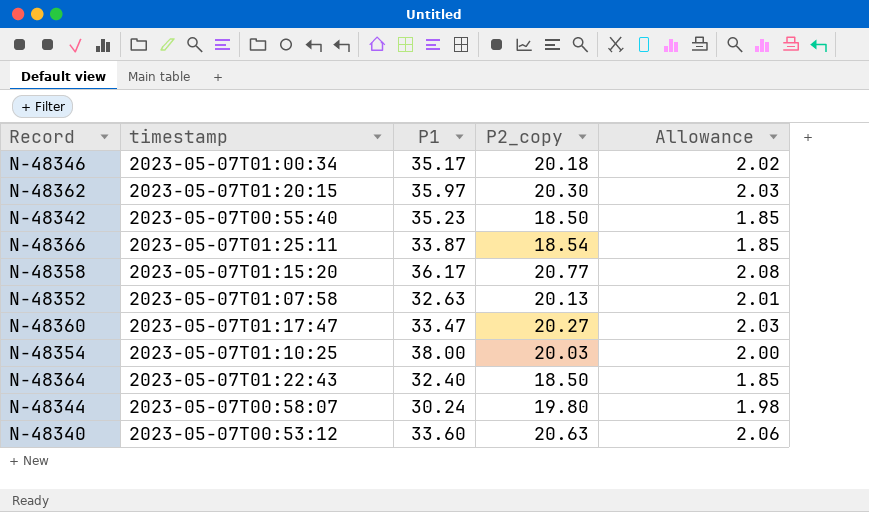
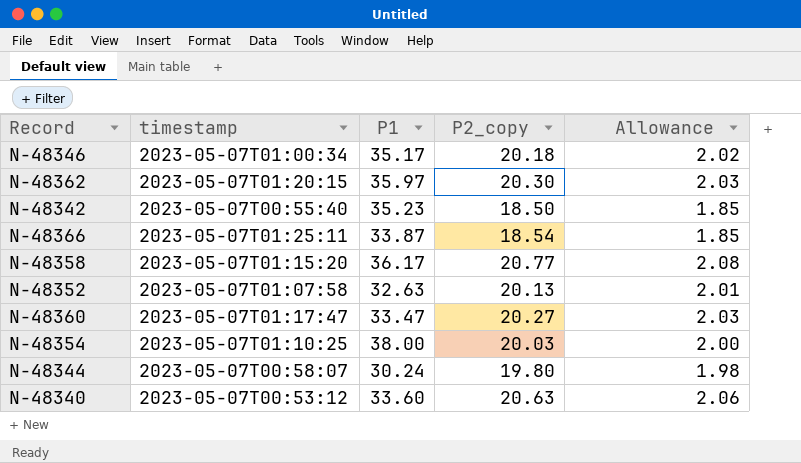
row N-48364: 2023-05-07T01:22:43 | 32.40 | 18.50 | 1.85 -> none

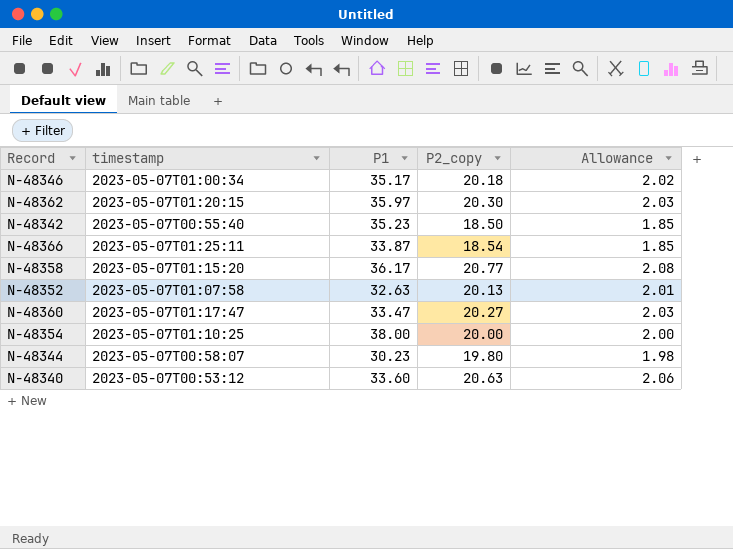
N-48354 | P2_copy: 20.03 -> 20.00
N-48344 | P1: 30.24 -> 30.23

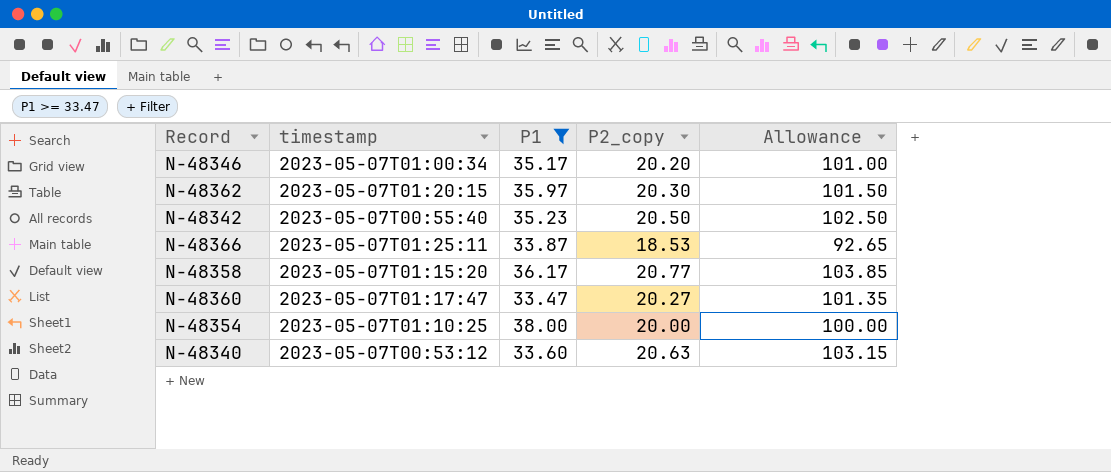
filter: none -> P1 >= 33.47
column Allowance | formula: [P2_copy] * 0.1 -> [P2_copy] * 5
N-48346 | P2_copy: 20.18 -> 20.20
N-48342 | P2_copy: 18.50 -> 20.50
N-48366 | P2_copy: 18.54 -> 18.53

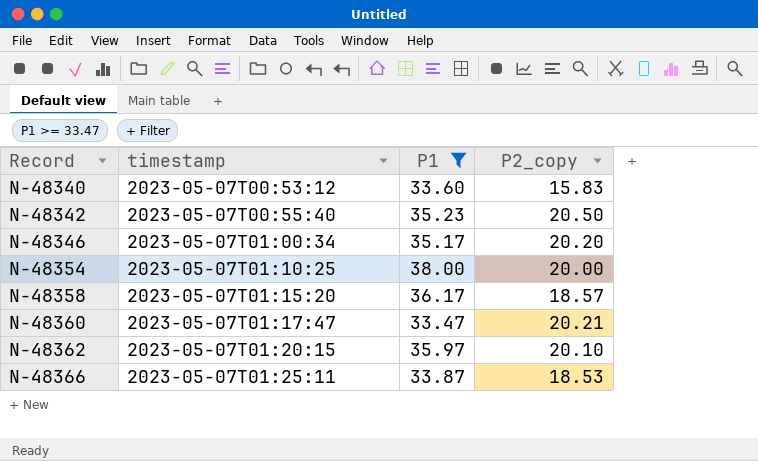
row order: none -> Record ascending
column Allowance | formula: [P2_copy] * 5 -> none
N-48340 | P2_copy: 20.63 -> 15.83
N-48358 | P2_copy: 20.77 -> 18.57
N-48360 | P2_copy: 20.27 -> 20.21
N-48362 | P2_copy: 20.30 -> 20.10

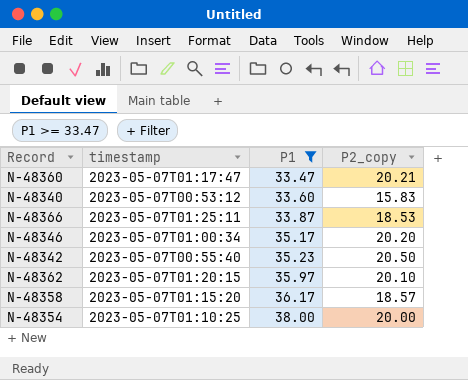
row order: Record ascending -> P1 ascending

